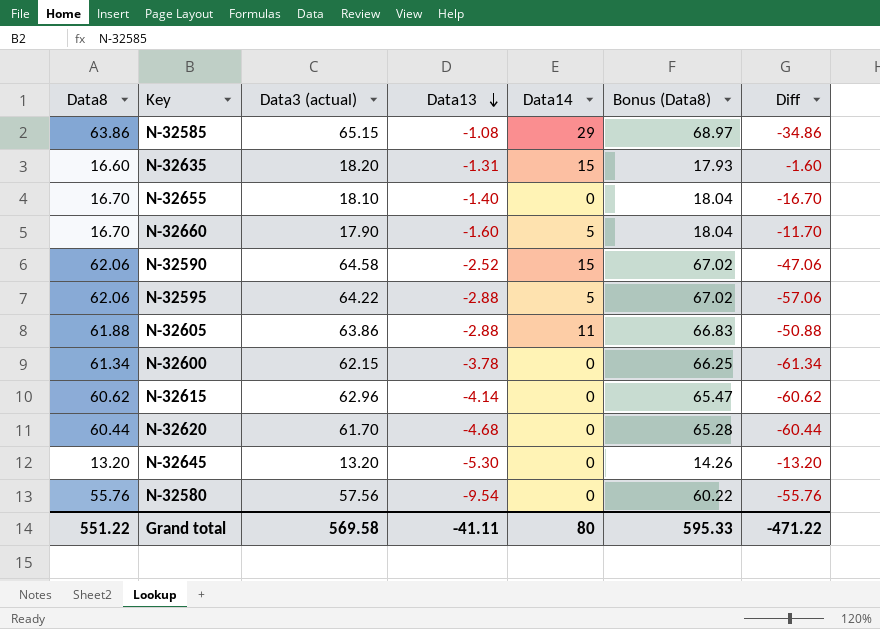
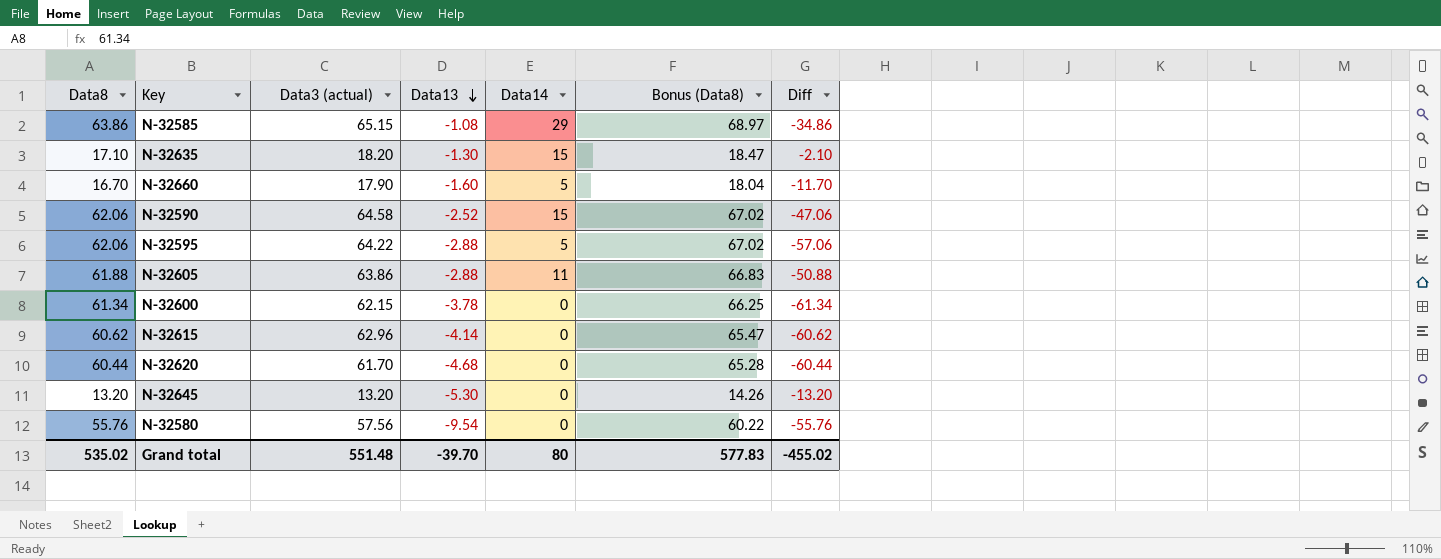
row N-32655: 16.70 | 18.10 | -1.40 | 0 | 18.04 | -16.70 -> none
N-32635 | Data8: 16.60 -> 17.10
N-32635 | Data13: -1.31 -> -1.30
N-32635 | Bonus (Data8): 17.93 -> 18.47
N-32635 | Diff: -1.60 -> -2.10
Grand total | Data8: 551.22 -> 535.02
Grand total | Data3 (actual): 569.58 -> 551.48
Grand total | Data13: -41.11 -> -39.70
Grand total | Bonus (Data8): 595.33 -> 577.83
Grand total | Diff: -471.22 -> -455.02

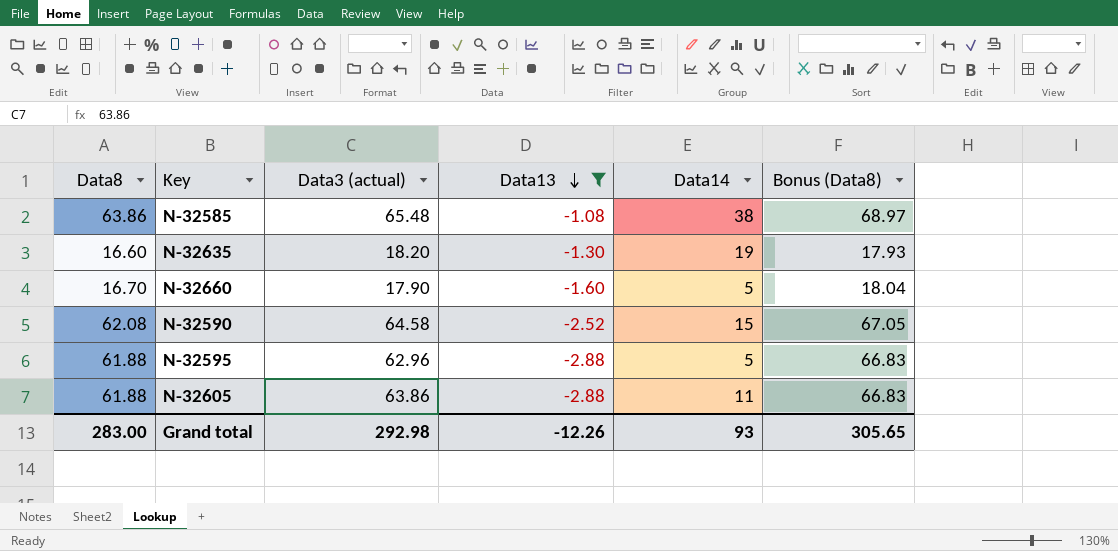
filter: none -> Data13 >= -2.88
column Diff | formula: [Data14] - [Data8] -> none
N-32585 | Data3 (actual): 65.15 -> 65.48
N-32585 | Data14: 29 -> 38
N-32635 | Data8: 17.10 -> 16.60
N-32635 | Data14: 15 -> 19
N-32635 | Bonus (Data8): 18.47 -> 17.93
N-32590 | Data8: 62.06 -> 62.08
N-32590 | Bonus (Data8): 67.02 -> 67.05
N-32595 | Data8: 62.06 -> 61.88
N-32595 | Data3 (actual): 64.22 -> 62.96
N-32595 | Bonus (Data8): 67.02 -> 66.83
Grand total | Data8: 535.02 -> 283.00
Grand total | Data3 (actual): 551.48 -> 292.98
Grand total | Data13: -39.70 -> -12.26
Grand total | Data14: 80 -> 93
Grand total | Bonus (Data8): 577.83 -> 305.65

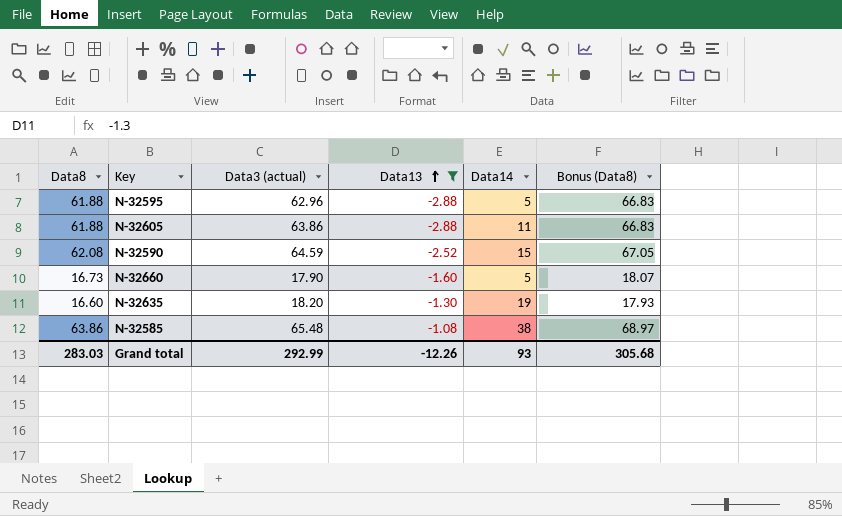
row order: Data13 descending -> Data13 ascending
N-32590 | Data3 (actual): 64.58 -> 64.59
N-32660 | Data8: 16.70 -> 16.73
N-32660 | Bonus (Data8): 18.04 -> 18.07
Grand total | Data8: 283.00 -> 283.03
Grand total | Data3 (actual): 292.98 -> 292.99
Grand total | Bonus (Data8): 305.65 -> 305.68

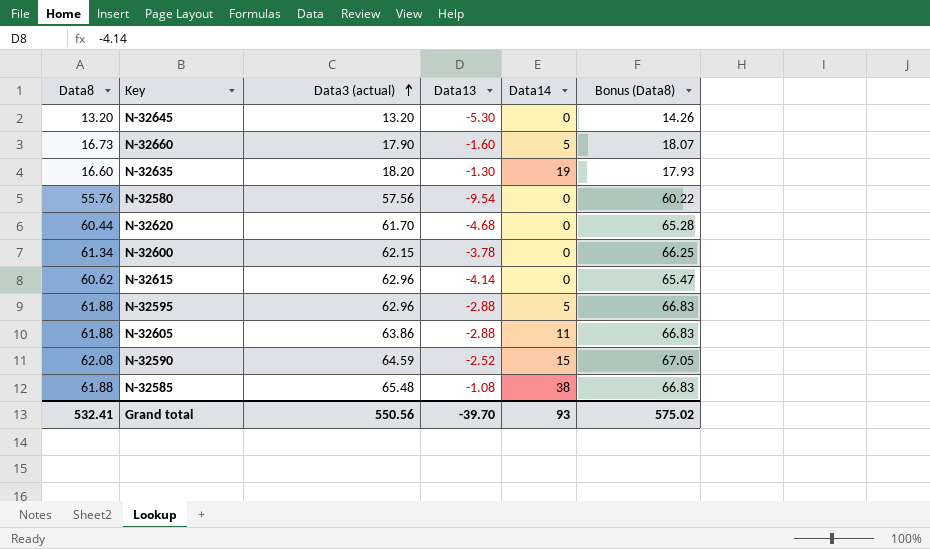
filter: Data13 >= -2.88 -> none
row order: Data13 ascending -> Data3 (actual) ascending
N-32585 | Data8: 63.86 -> 61.88
N-32585 | Bonus (Data8): 68.97 -> 66.83
Grand total | Data8: 283.03 -> 532.41
Grand total | Data3 (actual): 292.99 -> 550.56
Grand total | Data13: -12.26 -> -39.70
Grand total | Bonus (Data8): 305.68 -> 575.02

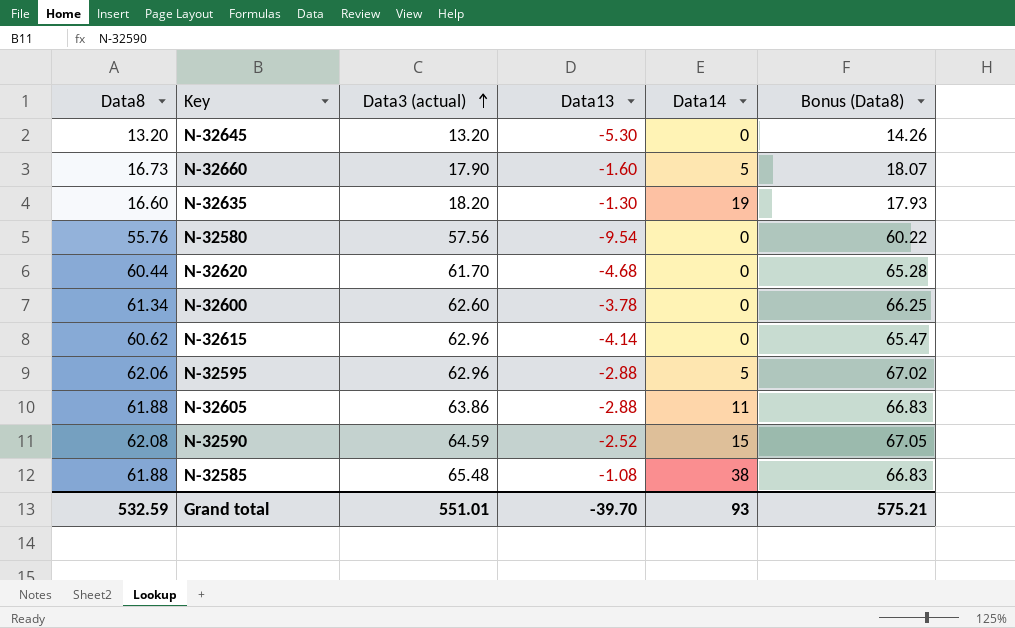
N-32600 | Data3 (actual): 62.15 -> 62.60
N-32595 | Data8: 61.88 -> 62.06
N-32595 | Bonus (Data8): 66.83 -> 67.02
Grand total | Data8: 532.41 -> 532.59
Grand total | Data3 (actual): 550.56 -> 551.01
Grand total | Bonus (Data8): 575.02 -> 575.21

